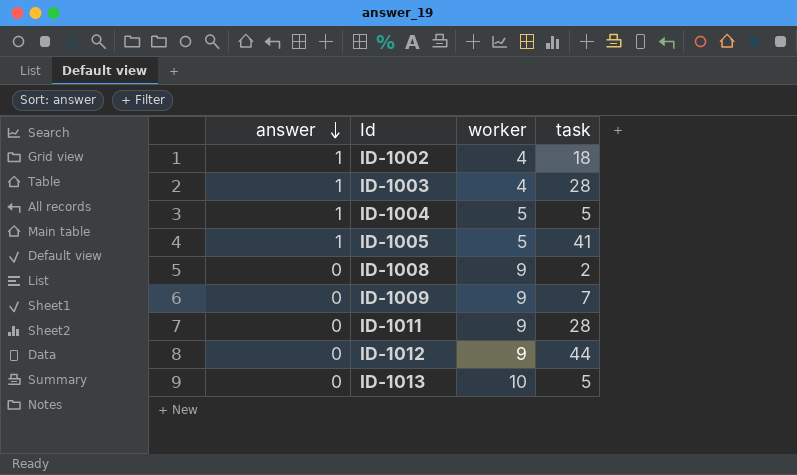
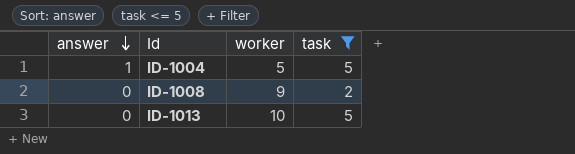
filter: none -> task <= 5

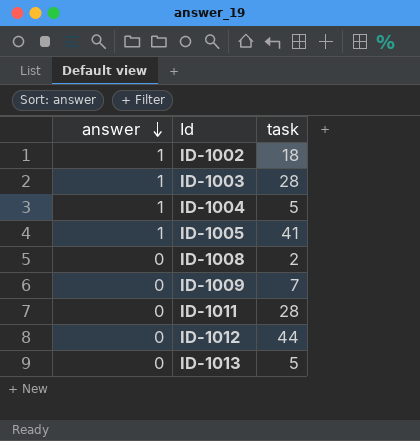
filter: task <= 5 -> none
column worker | position: 3 -> none

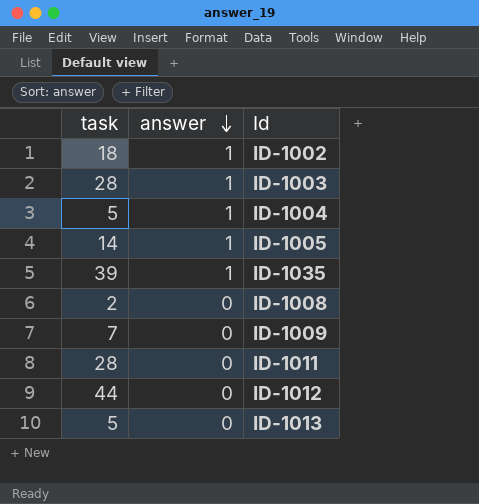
column task | position: 3 -> 1
ID-1005 | task: 41 -> 14
row ID-1035: none -> 39 | 1

